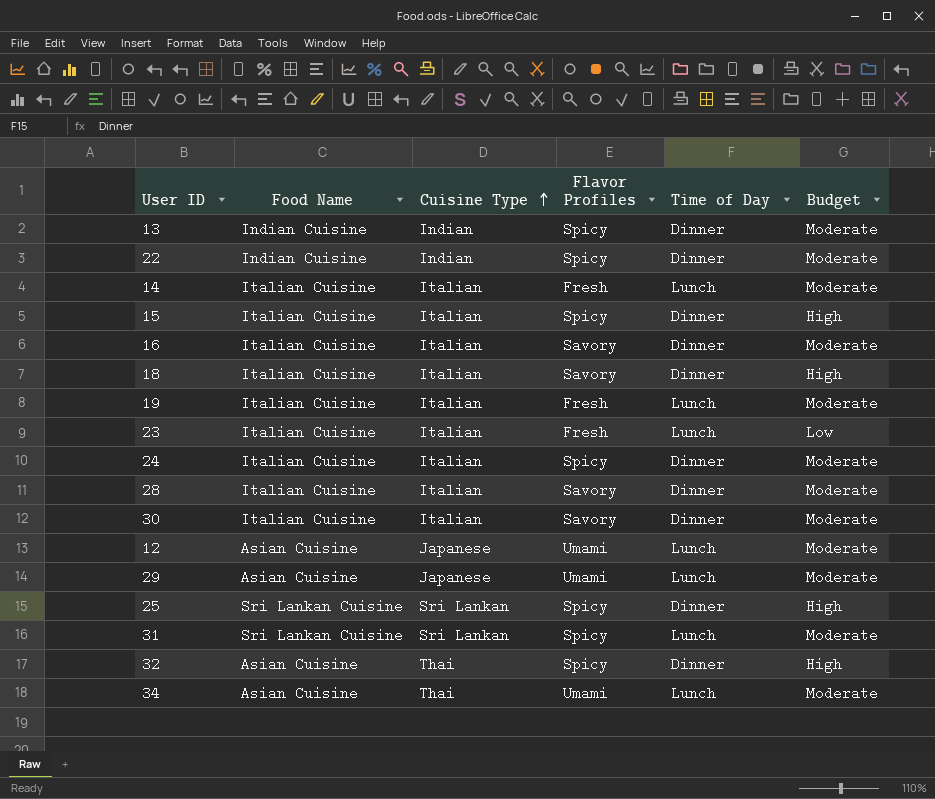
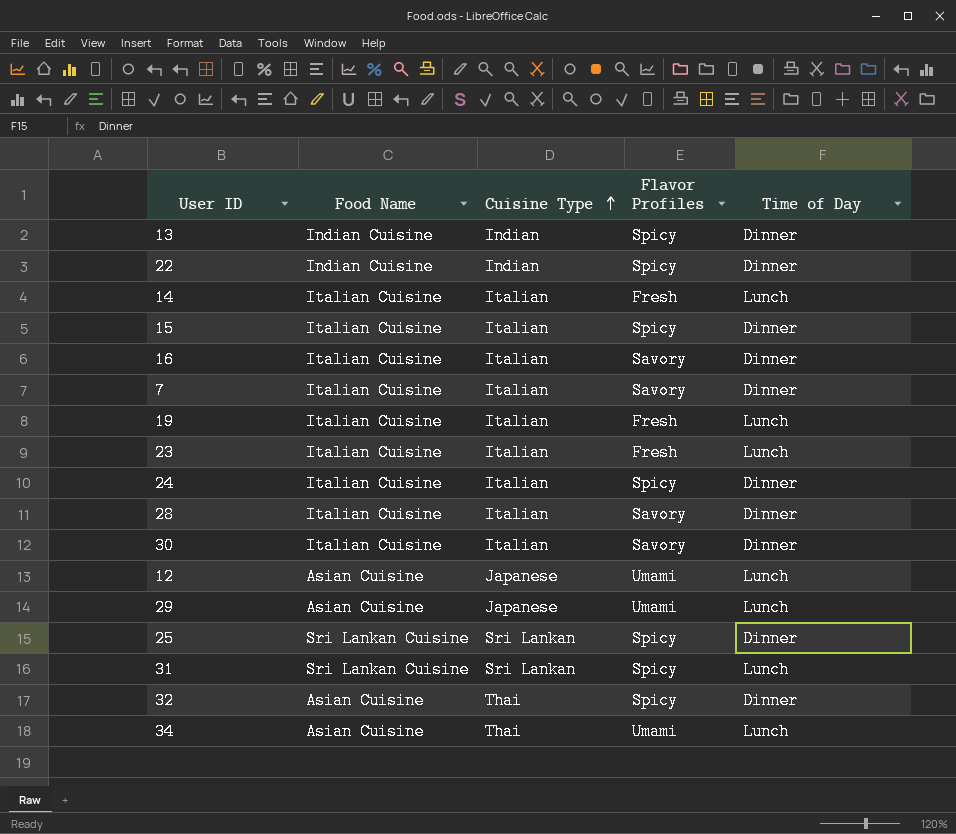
column Budget | position: 6 -> none
row 18: Italian Cuisine | Italian | Savory | Dinner | High -> none
row 7: none -> Italian Cuisine | Italian | Savory | Dinner

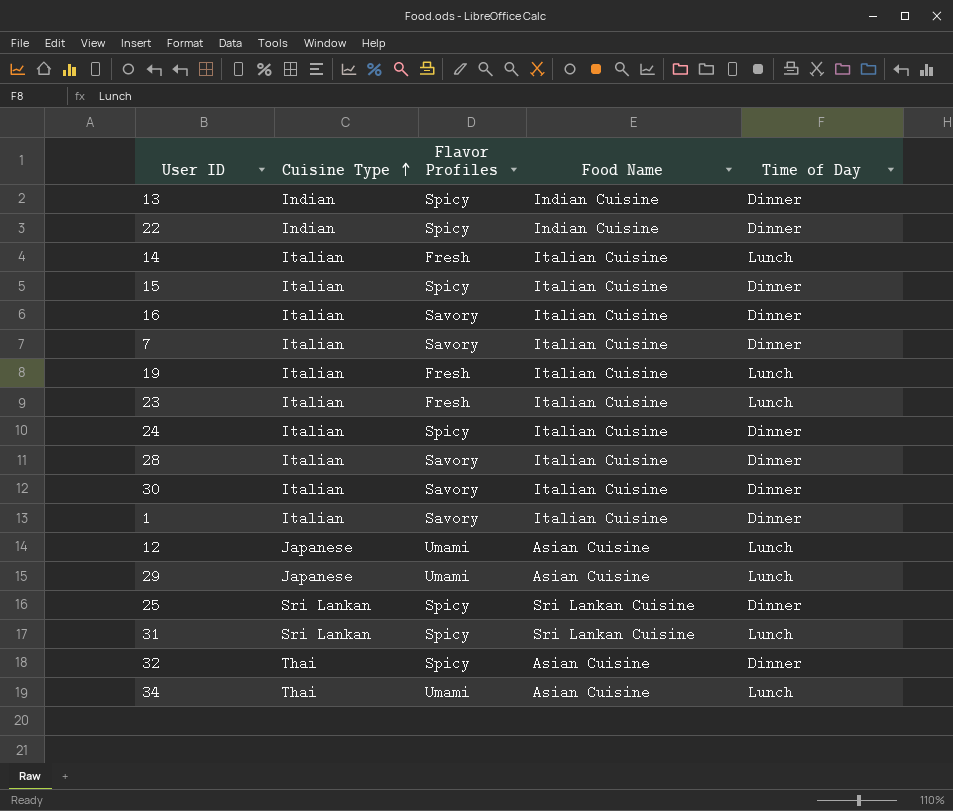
column Food Name | position: 2 -> 4
row 1: none -> Italian | Savory | Italian Cuisine | Dinner

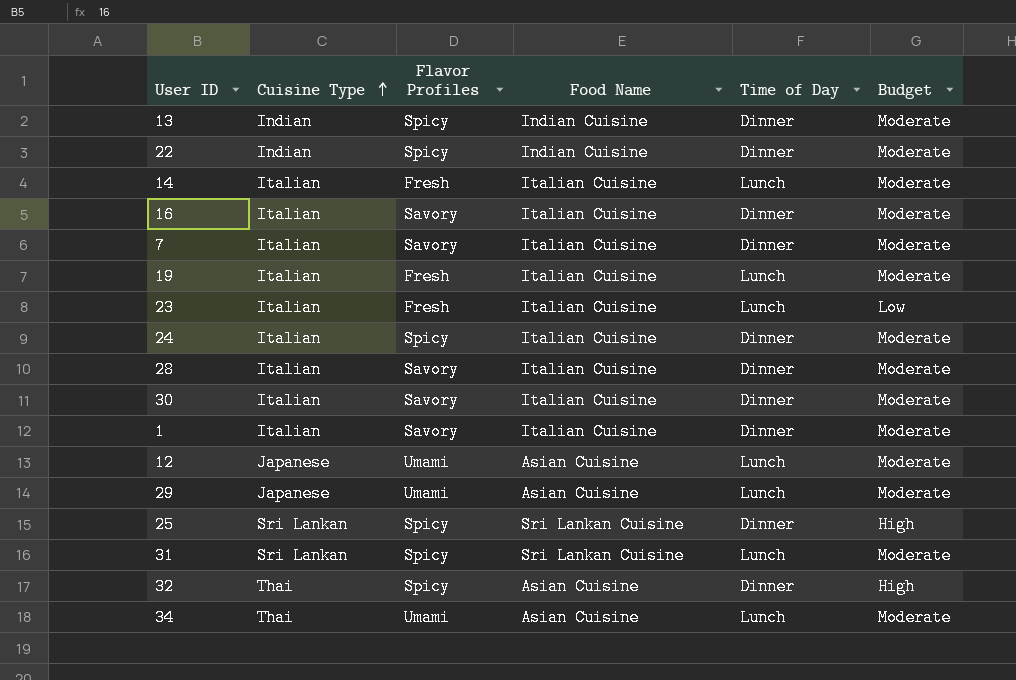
column Budget | position: none -> 6
row 15: Italian | Spicy | Italian Cuisine | Dinner -> none

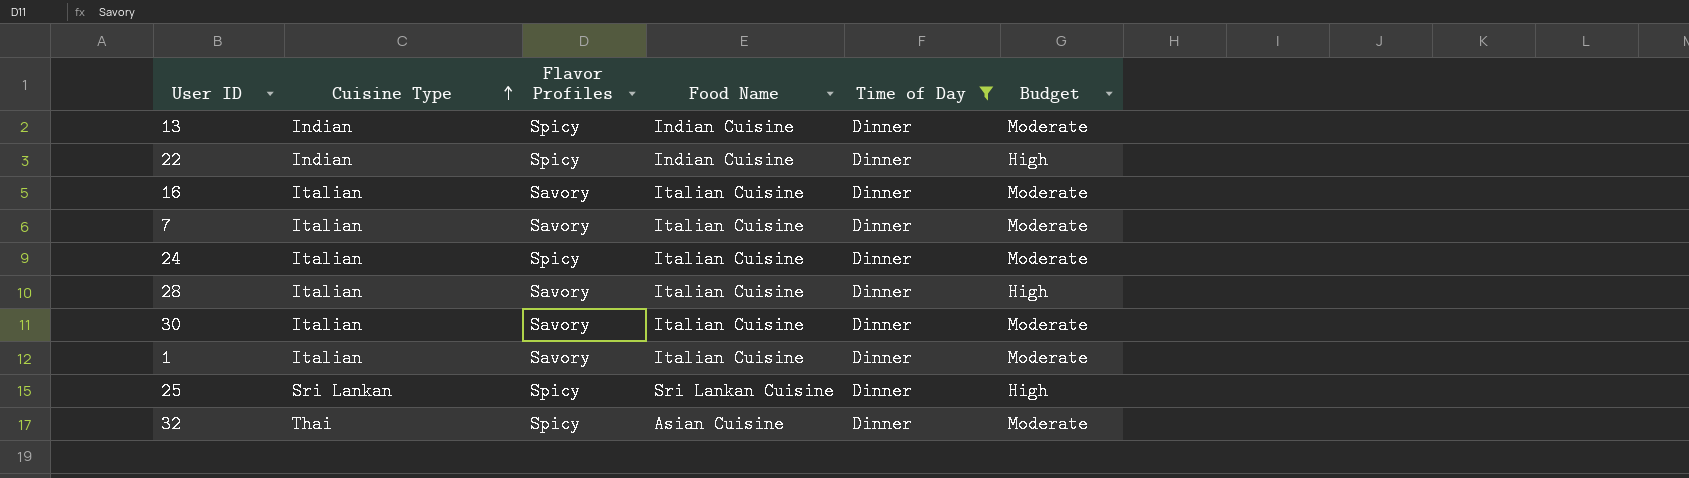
filter: none -> Time of Day = Dinner
22 | Budget: Moderate -> High
28 | Budget: Moderate -> High
32 | Budget: High -> Moderate

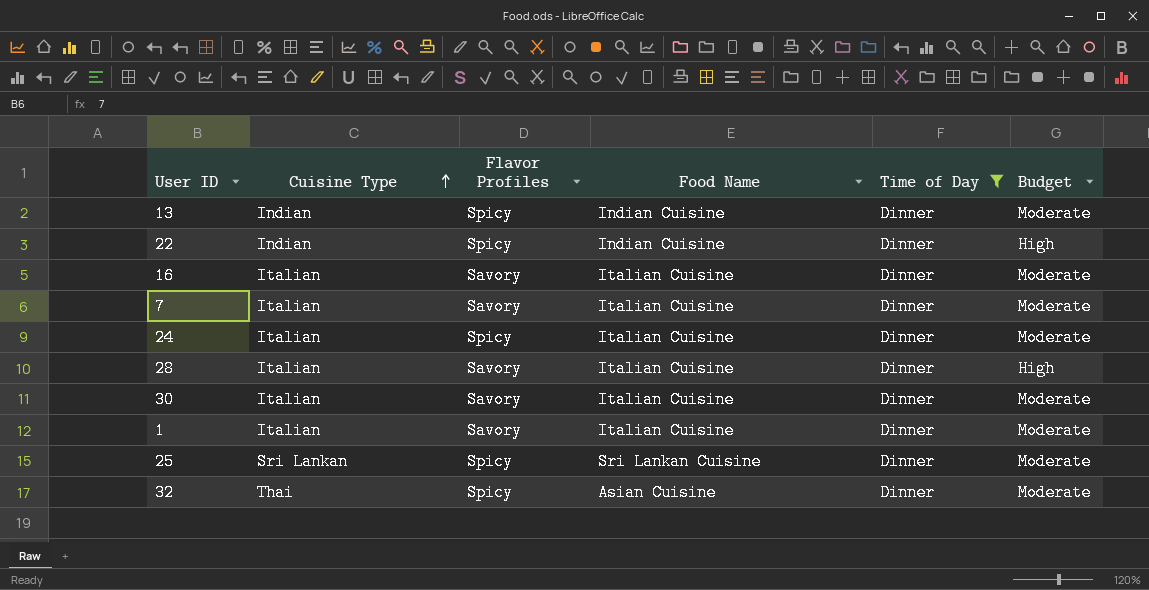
25 | Budget: High -> Moderate

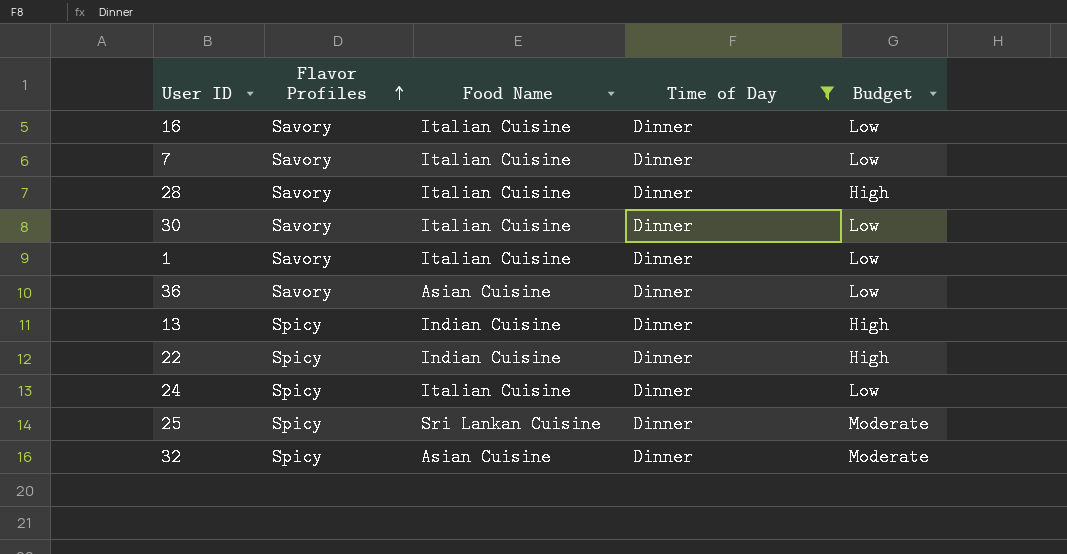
row order: Cuisine Type ascending -> Flavor Profiles ascending
column Cuisine Type | position: 2 -> none
16 | Budget: Moderate -> Low
7 | Budget: Moderate -> Low
30 | Budget: Moderate -> Low
1 | Budget: Moderate -> Low
row 36: none -> Savory | Asian Cuisine | Dinner | Low
13 | Budget: Moderate -> High
24 | Budget: Moderate -> Low

